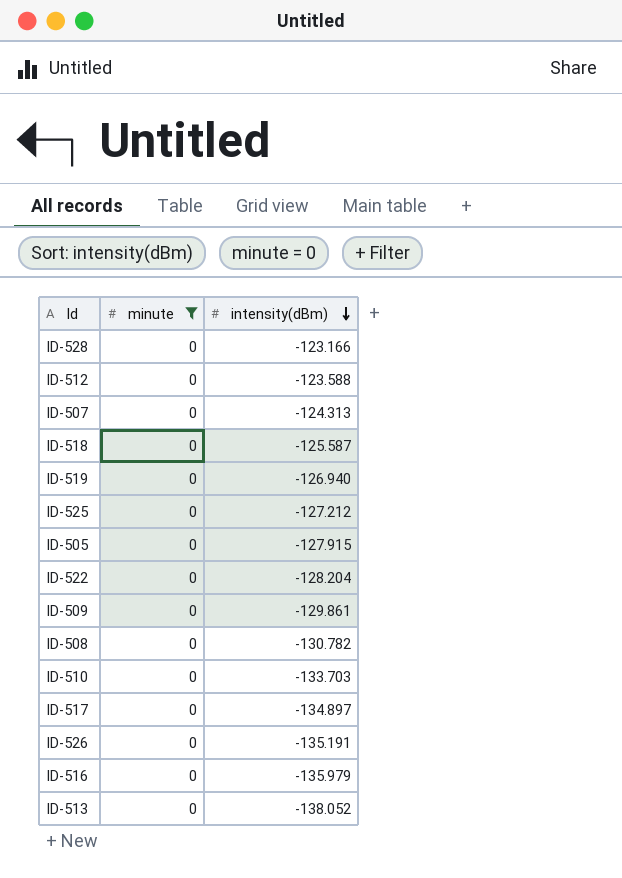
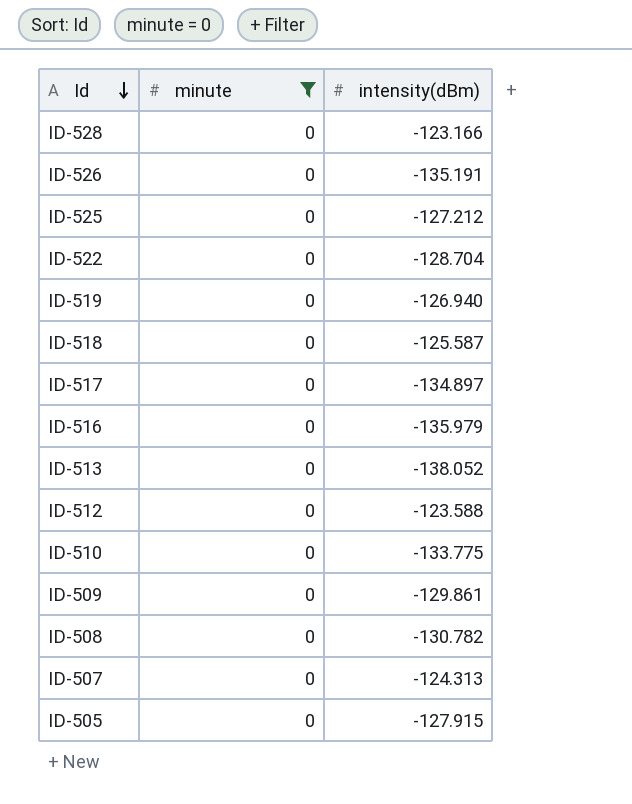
row order: intensity(dBm) descending -> Id descending
ID-522 | intensity(dBm): -128.204 -> -128.704
ID-510 | intensity(dBm): -133.703 -> -133.775

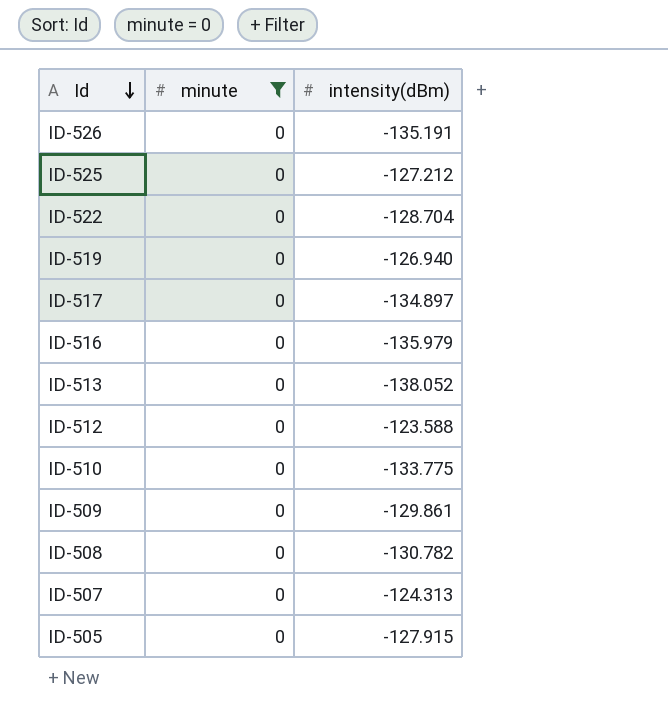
row ID-528: 0 | -123.166 -> none
row ID-518: 0 | -125.587 -> none

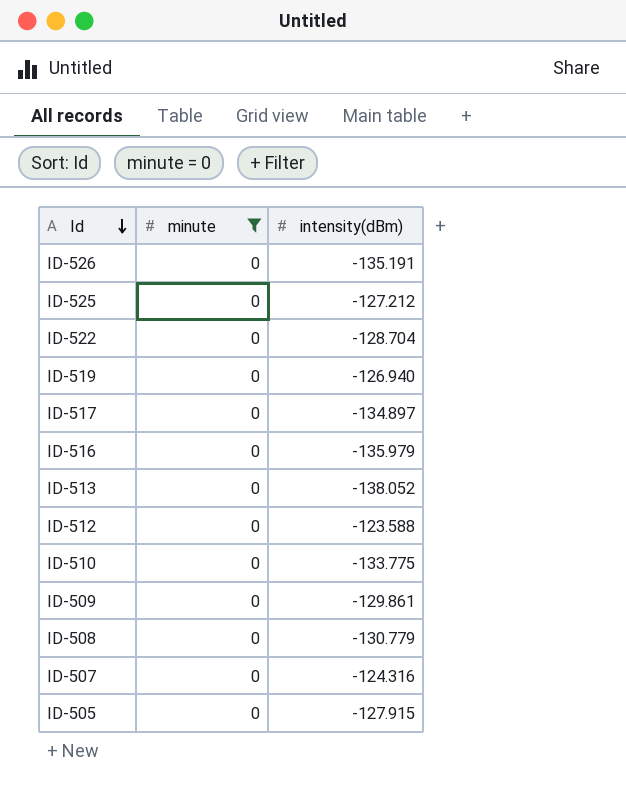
ID-508 | intensity(dBm): -130.782 -> -130.779
ID-507 | intensity(dBm): -124.313 -> -124.316

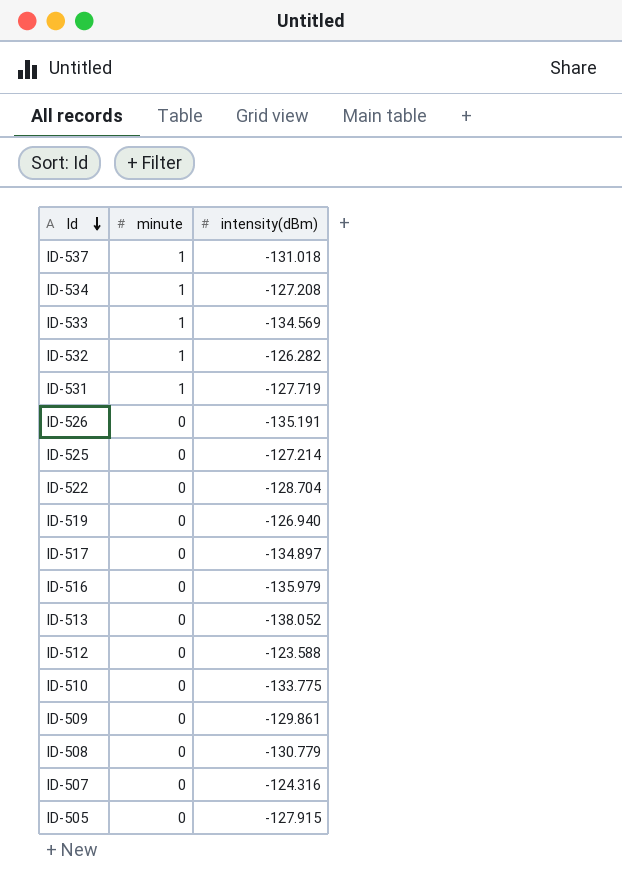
filter: minute = 0 -> none
ID-525 | intensity(dBm): -127.212 -> -127.214

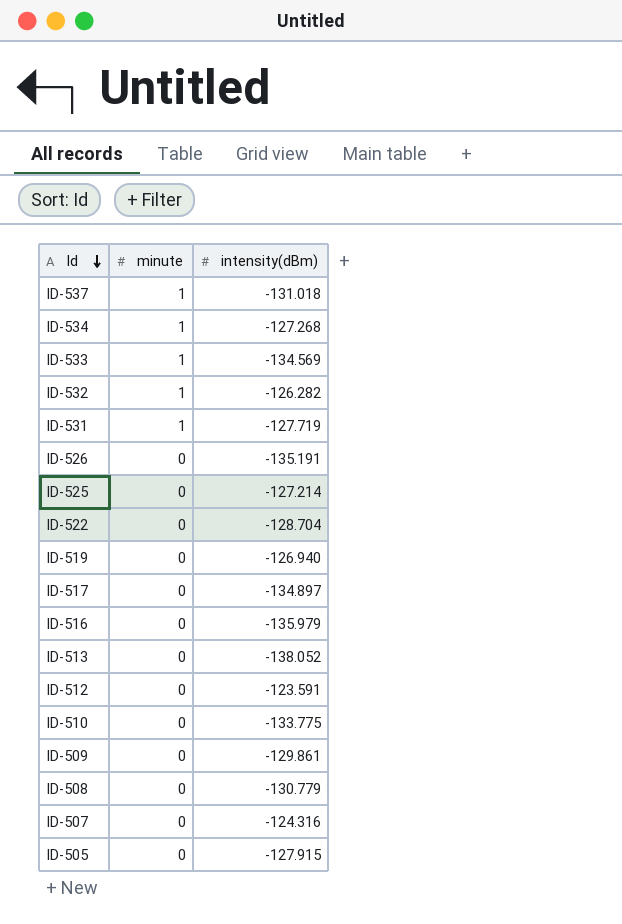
ID-534 | intensity(dBm): -127.208 -> -127.268
ID-512 | intensity(dBm): -123.588 -> -123.591

